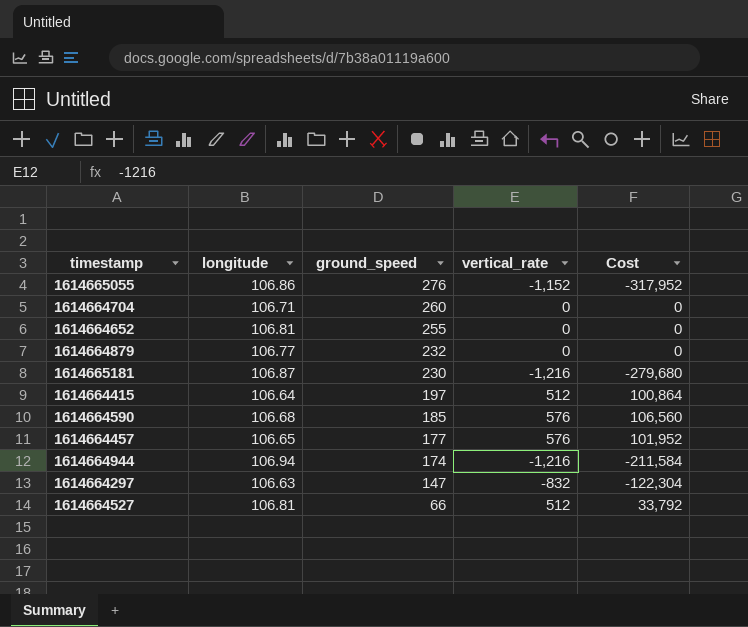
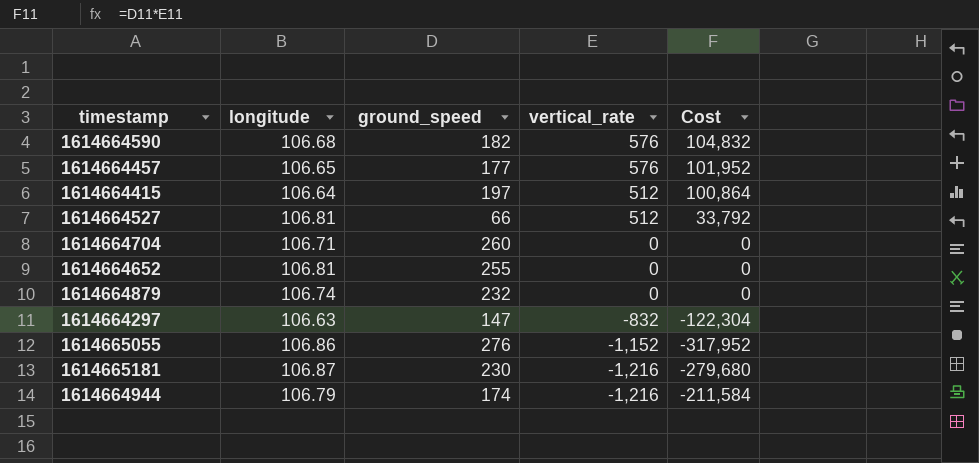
row order: ground_speed descending -> vertical_rate descending
1614664590 | ground_speed: 185 -> 182
1614664590 | Cost: 106,560 -> 104,832
1614664879 | longitude: 106.77 -> 106.74
1614664944 | longitude: 106.94 -> 106.79

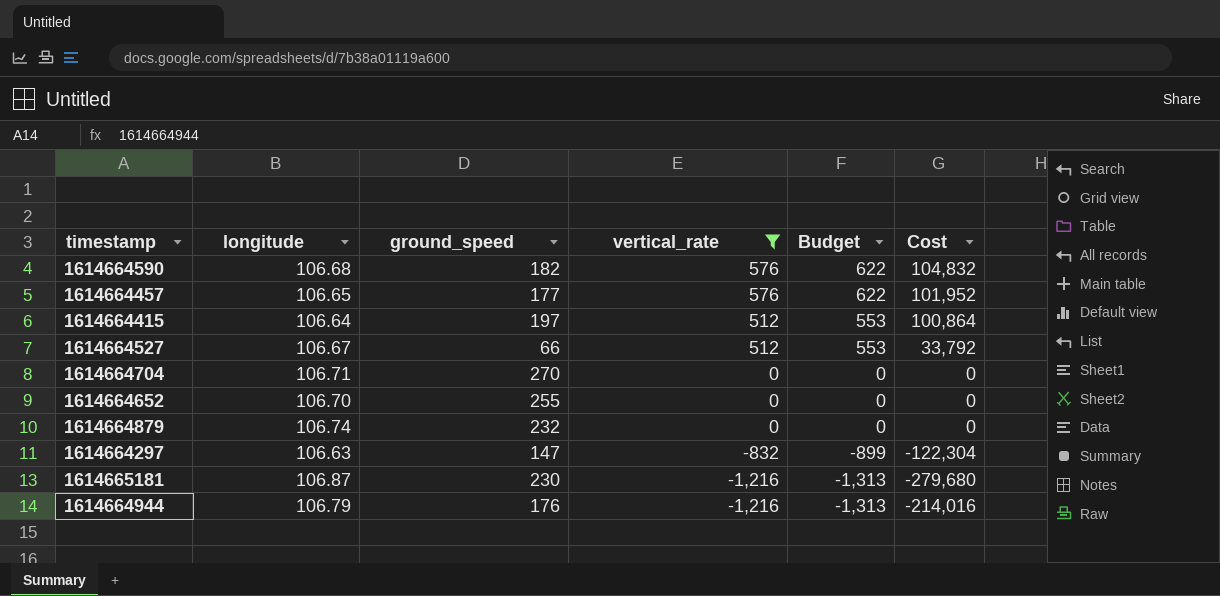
filter: none -> vertical_rate != -1,152
column Budget | formula: none -> [vertical_rate] * 1.08
1614664527 | longitude: 106.81 -> 106.67
1614664704 | ground_speed: 260 -> 270
1614664652 | longitude: 106.81 -> 106.70
1614664944 | ground_speed: 174 -> 176
1614664944 | Cost: -211,584 -> -214,016

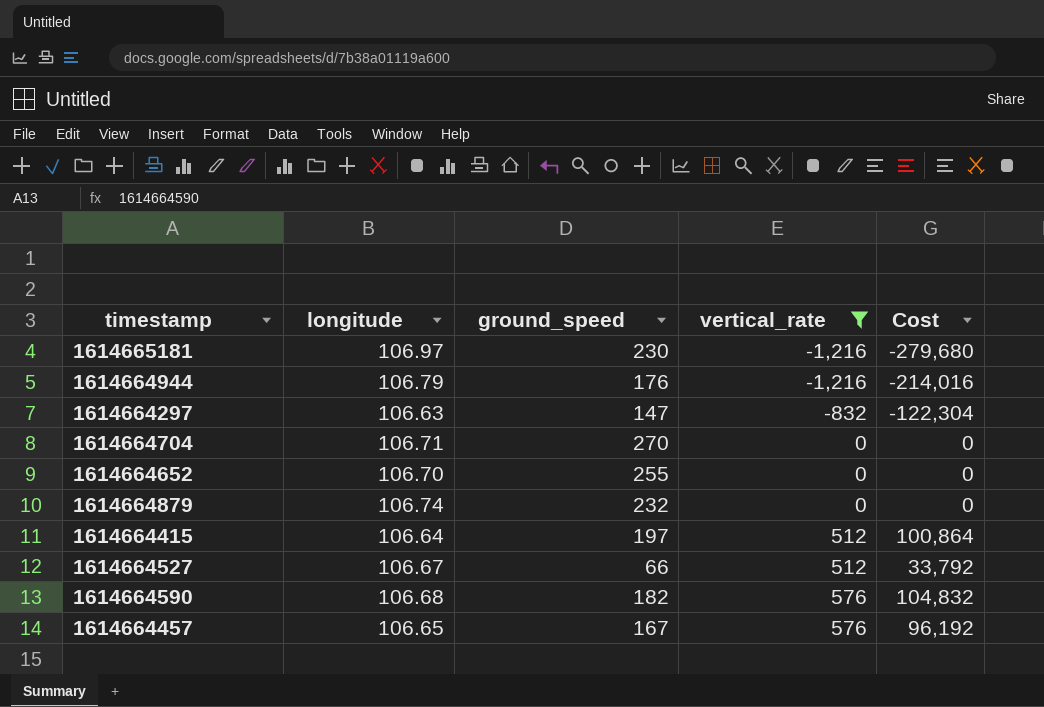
row order: vertical_rate descending -> vertical_rate ascending
column Budget | formula: [vertical_rate] * 1.08 -> none
1614665181 | longitude: 106.87 -> 106.97
1614664457 | ground_speed: 177 -> 167
1614664457 | Cost: 101,952 -> 96,192

